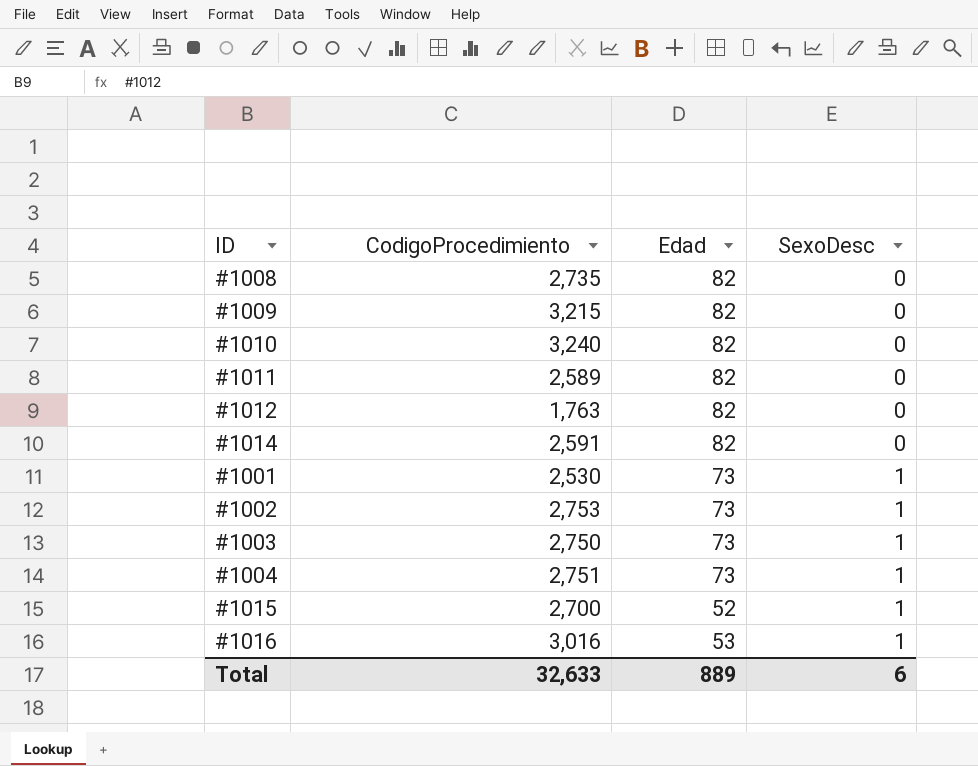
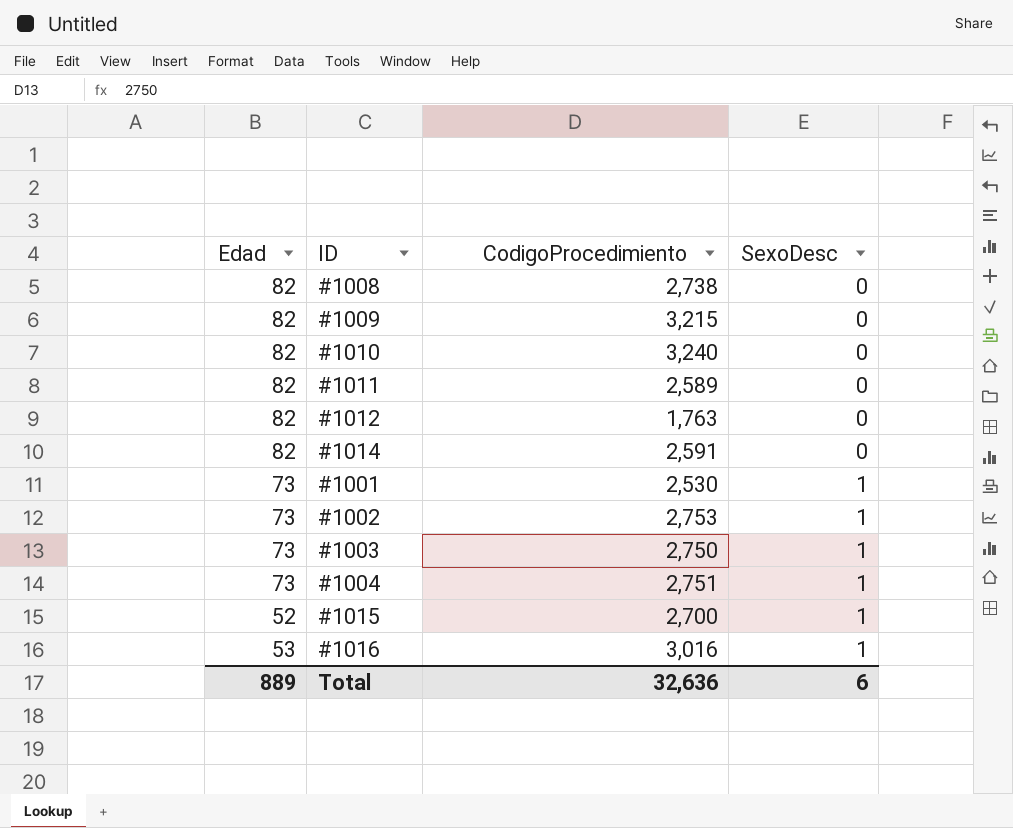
column Edad | position: 3 -> 1
#1008 | CodigoProcedimiento: 2,735 -> 2,738
Total | CodigoProcedimiento: 32,633 -> 32,636

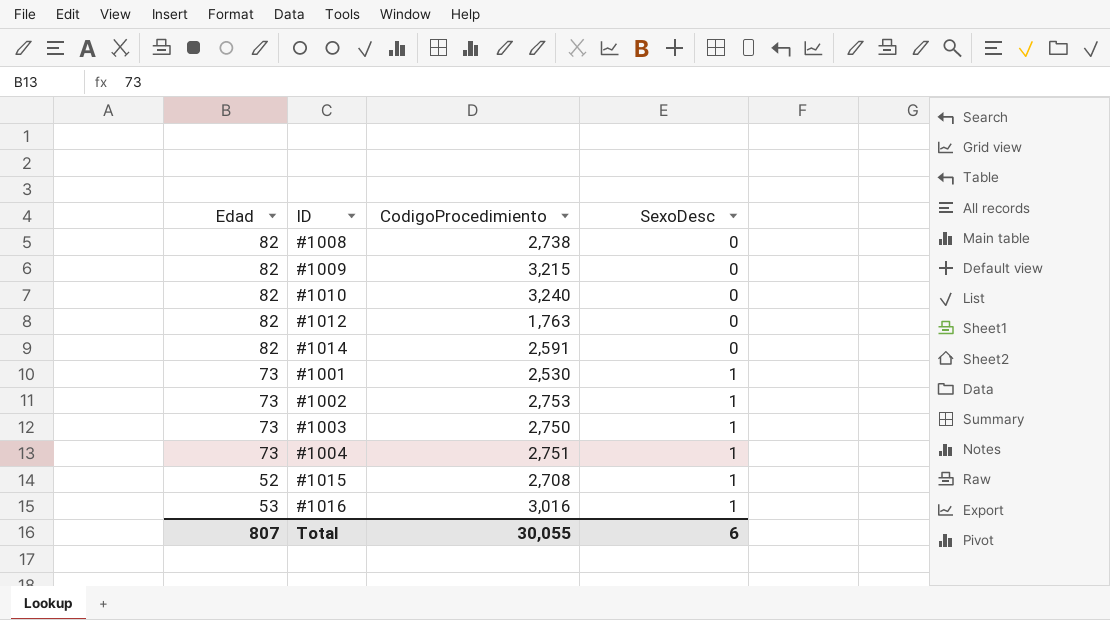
row #1011: 82 | 2,589 | 0 -> none
#1015 | CodigoProcedimiento: 2,700 -> 2,708
Total | Edad: 889 -> 807
Total | CodigoProcedimiento: 32,636 -> 30,055

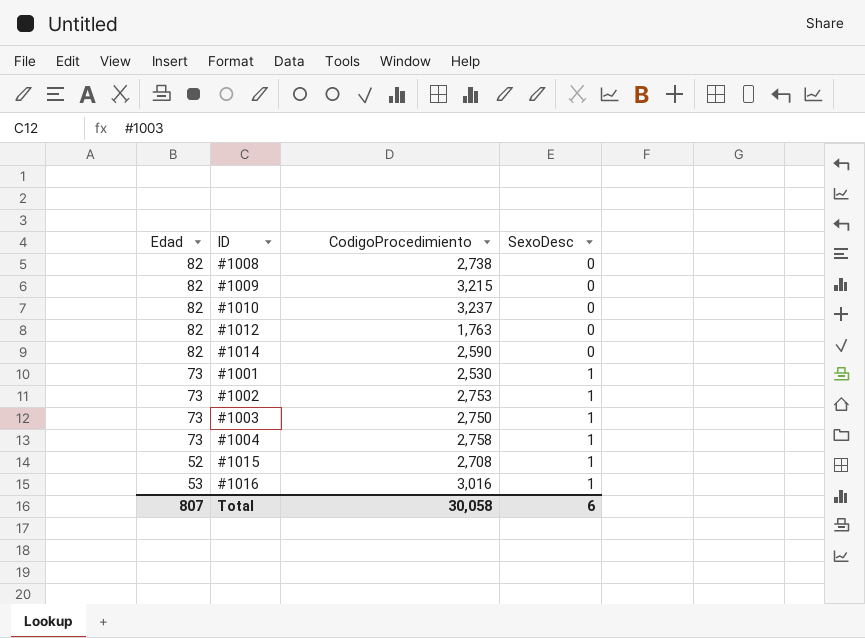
#1010 | CodigoProcedimiento: 3,240 -> 3,237
#1014 | CodigoProcedimiento: 2,591 -> 2,590
#1004 | CodigoProcedimiento: 2,751 -> 2,758
Total | CodigoProcedimiento: 30,055 -> 30,058

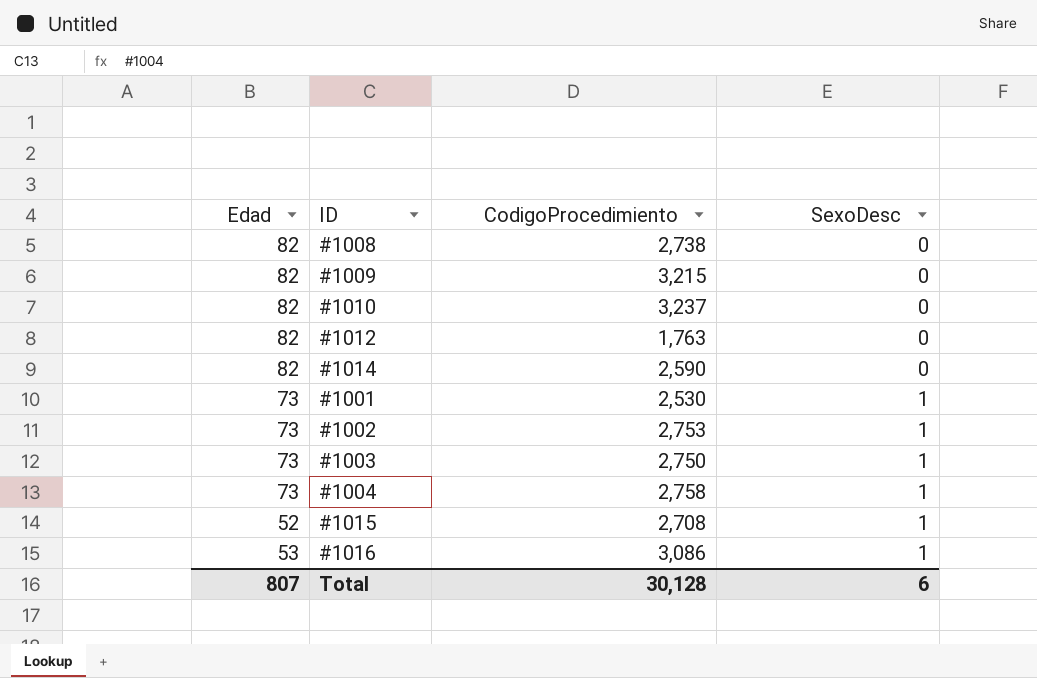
#1016 | CodigoProcedimiento: 3,016 -> 3,086
Total | CodigoProcedimiento: 30,058 -> 30,128

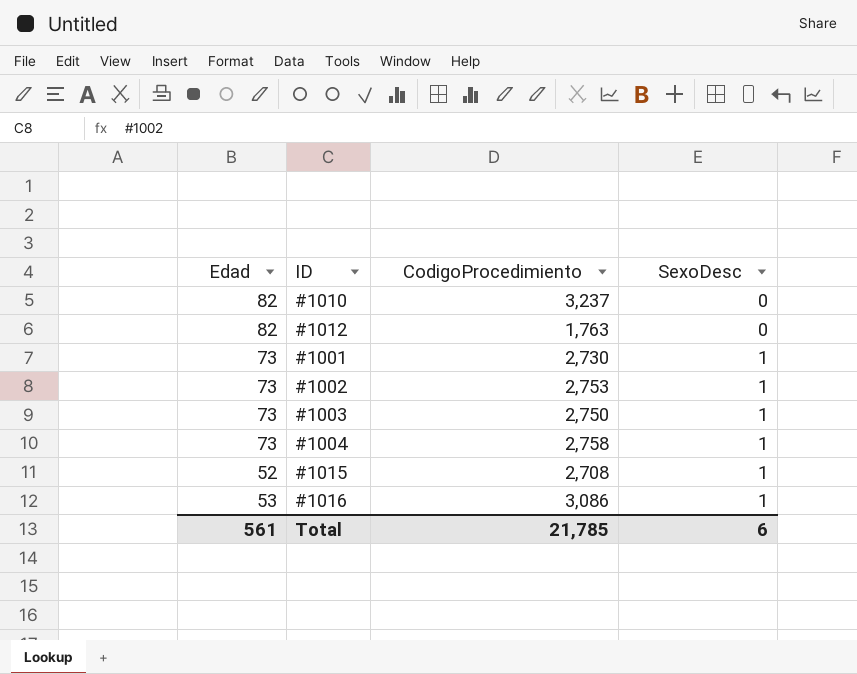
row #1008: 82 | 2,738 | 0 -> none
row #1009: 82 | 3,215 | 0 -> none
row #1014: 82 | 2,590 | 0 -> none
#1001 | CodigoProcedimiento: 2,530 -> 2,730
Total | Edad: 807 -> 561
Total | CodigoProcedimiento: 30,128 -> 21,785

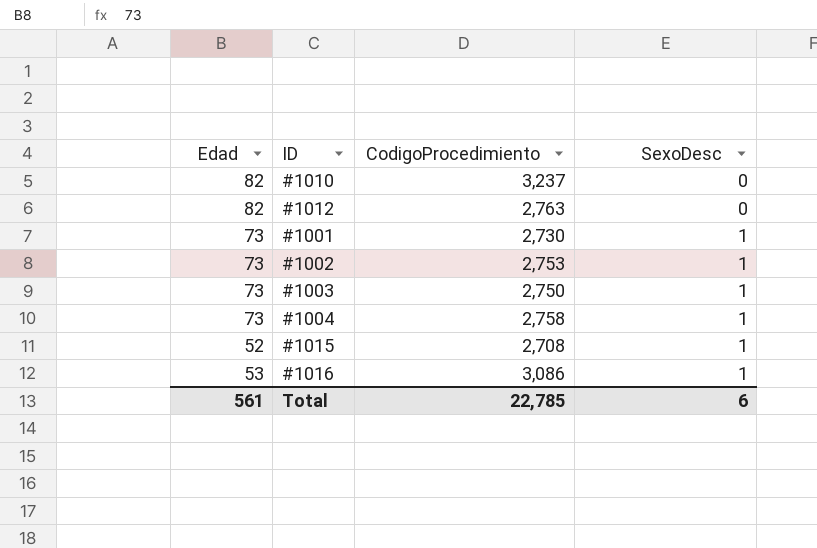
#1012 | CodigoProcedimiento: 1,763 -> 2,763
Total | CodigoProcedimiento: 21,785 -> 22,785

